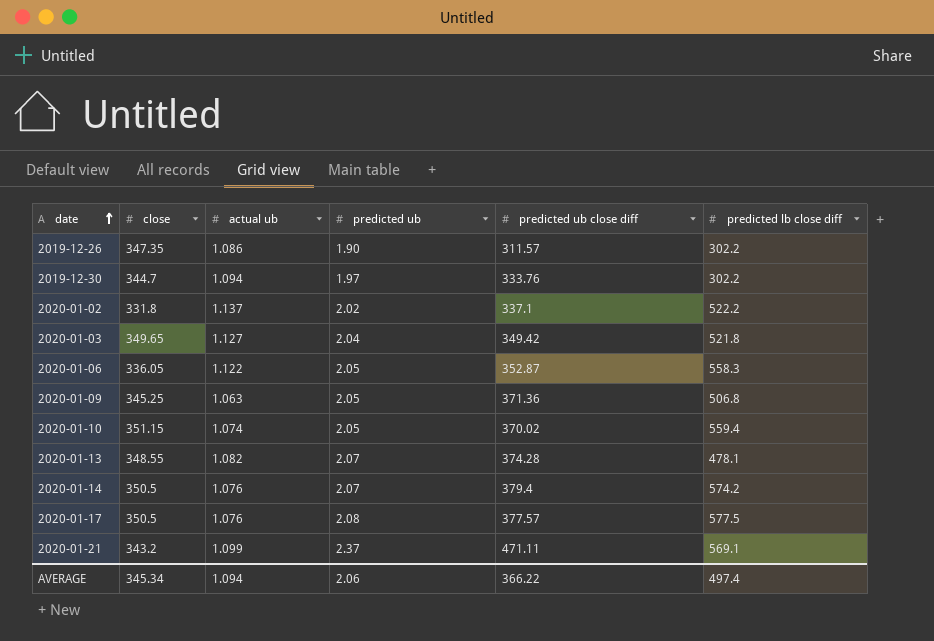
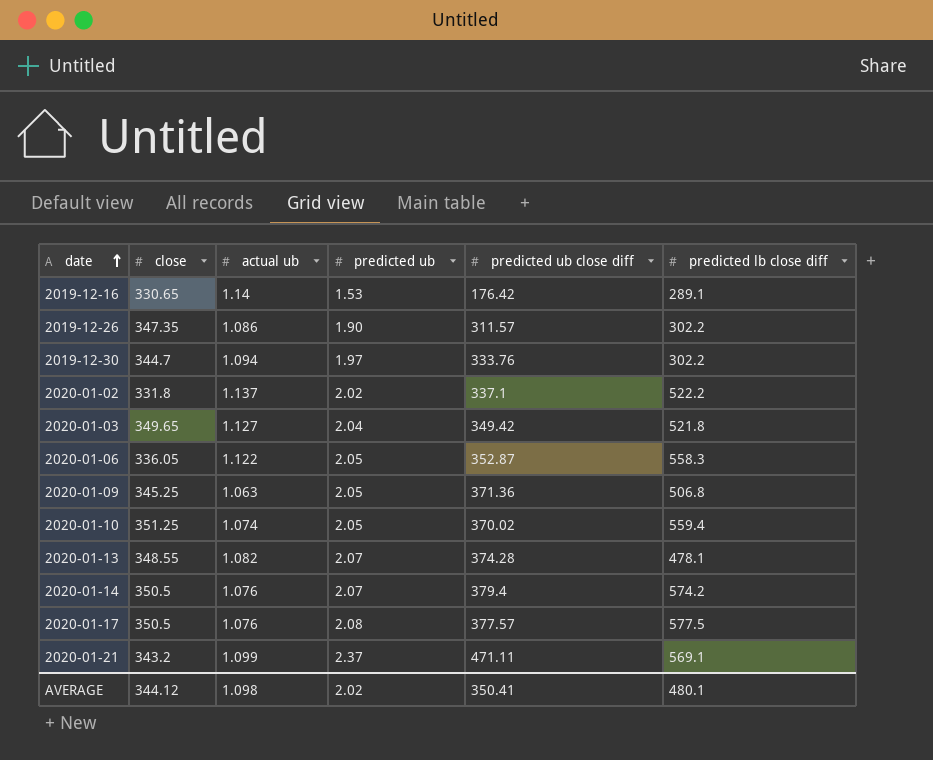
row 2019-12-16: none -> 330.65 | 1.14 | 1.53 | 176.42 | 289.1
2020-01-10 | close: 351.15 -> 351.25
AVERAGE | close: 345.34 -> 344.12
AVERAGE | actual ub: 1.094 -> 1.098
AVERAGE | predicted ub: 2.06 -> 2.02
AVERAGE | predicted ub close diff: 366.22 -> 350.41
AVERAGE | predicted lb close diff: 497.4 -> 480.1

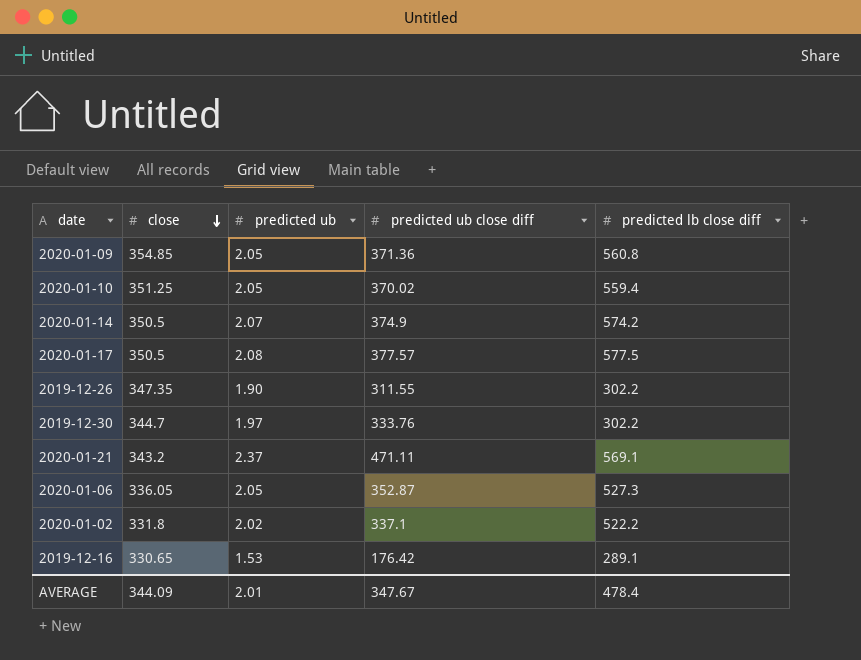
row order: date ascending -> close descending
column actual ub | position: 3 -> none
row 2020-01-03: 349.65 | 1.127 | 2.04 | 349.42 | 521.8 -> none
row 2020-01-13: 348.55 | 1.082 | 2.07 | 374.28 | 478.1 -> none
2020-01-09 | close: 345.25 -> 354.85
2020-01-09 | predicted lb close diff: 506.8 -> 560.8
2020-01-14 | predicted ub close diff: 379.4 -> 374.9
2019-12-26 | predicted ub close diff: 311.57 -> 311.55
2020-01-06 | predicted lb close diff: 558.3 -> 527.3
AVERAGE | close: 344.12 -> 344.09
AVERAGE | predicted ub: 2.02 -> 2.01
AVERAGE | predicted ub close diff: 350.41 -> 347.67
AVERAGE | predicted lb close diff: 480.1 -> 478.4

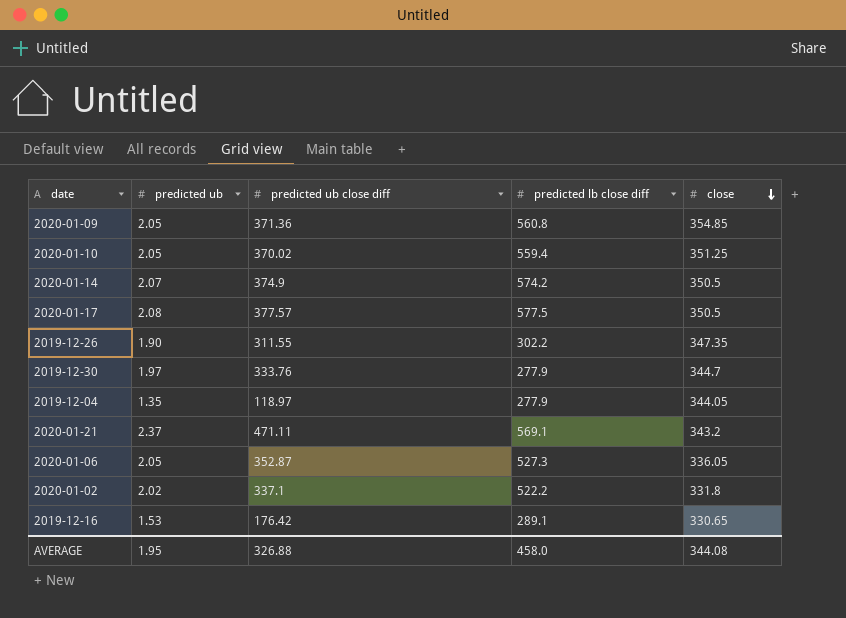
column close | position: 2 -> 5
2019-12-30 | predicted lb close diff: 302.2 -> 277.9
row 2019-12-04: none -> 1.35 | 118.97 | 277.9 | 344.05
AVERAGE | predicted ub: 2.01 -> 1.95
AVERAGE | predicted ub close diff: 347.67 -> 326.88
AVERAGE | predicted lb close diff: 478.4 -> 458.0
AVERAGE | close: 344.09 -> 344.08

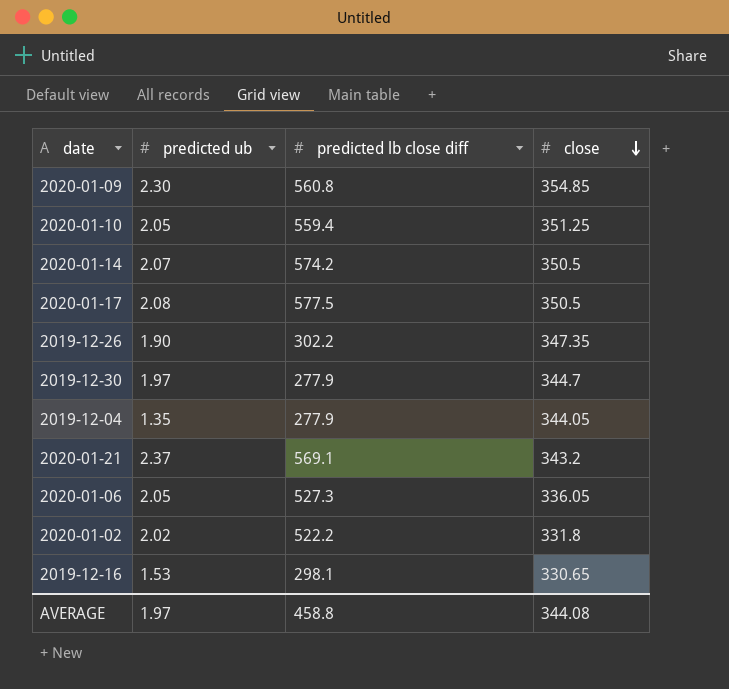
column predicted ub close diff | position: 3 -> none
2020-01-09 | predicted ub: 2.05 -> 2.30
2019-12-16 | predicted lb close diff: 289.1 -> 298.1
AVERAGE | predicted ub: 1.95 -> 1.97
AVERAGE | predicted lb close diff: 458.0 -> 458.8

